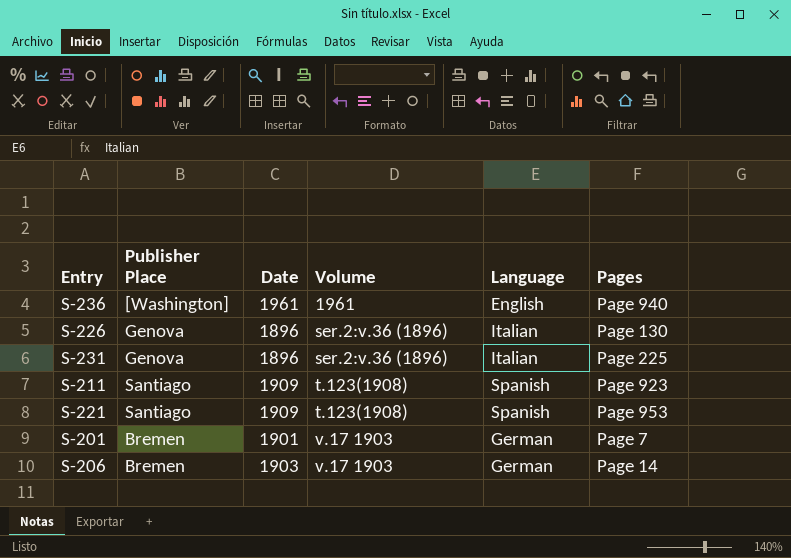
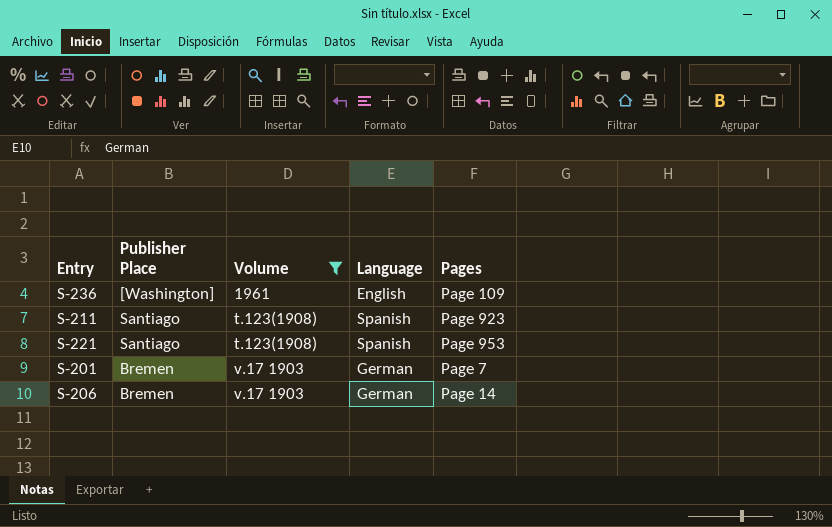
filter: none -> Volume != ser.2:v.36 (1896)
column Date | position: 3 -> none
S-236 | Pages: Page 940 -> Page 109

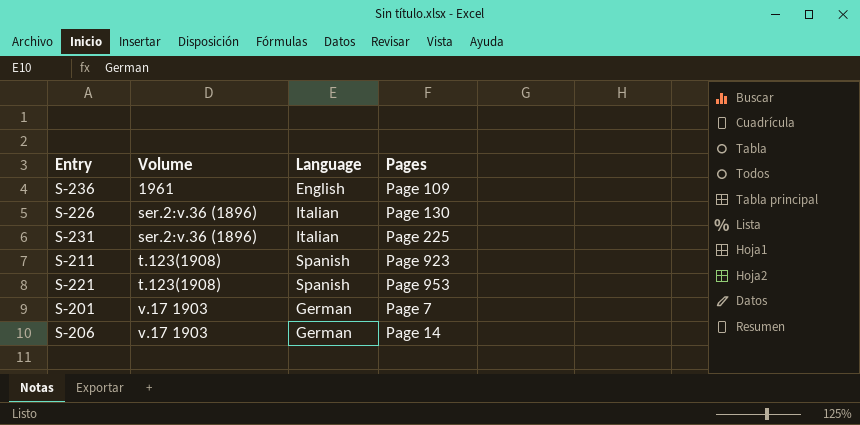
filter: Volume != ser.2:v.36 (1896) -> none
column Publisher Place | position: 2 -> none

